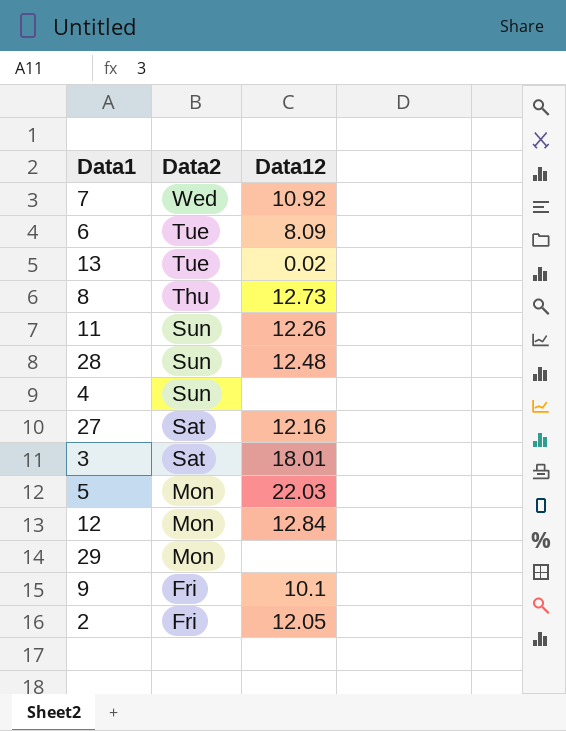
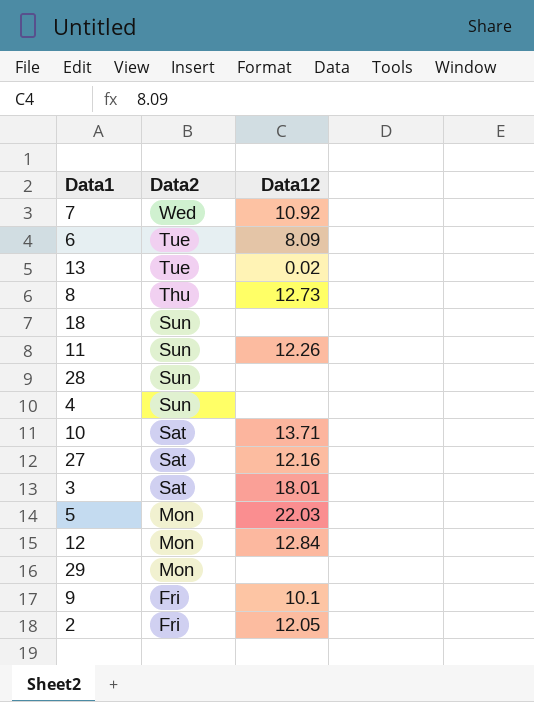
row 18: none -> Sun | none
28 | Data12: 12.48 -> none
row 10: none -> Sat | 13.71

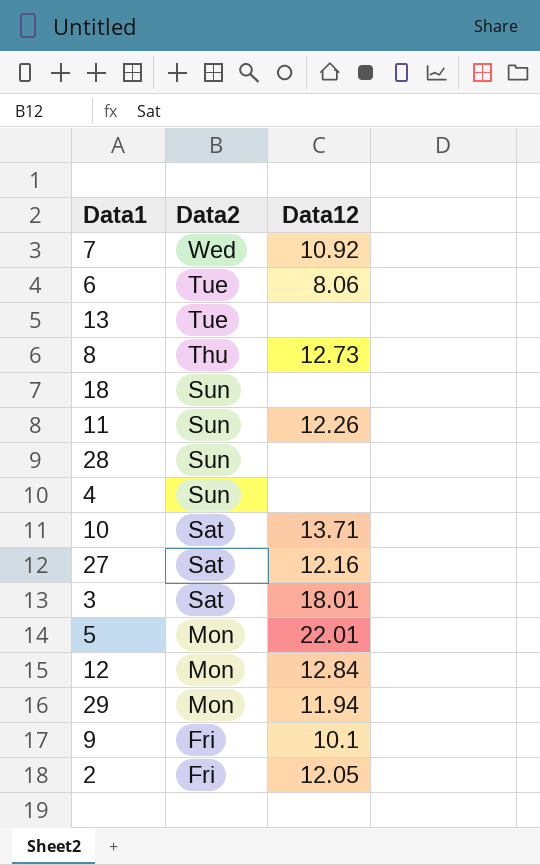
6 | Data12: 8.09 -> 8.06
13 | Data12: 0.02 -> none
5 | Data12: 22.03 -> 22.01
29 | Data12: none -> 11.94

